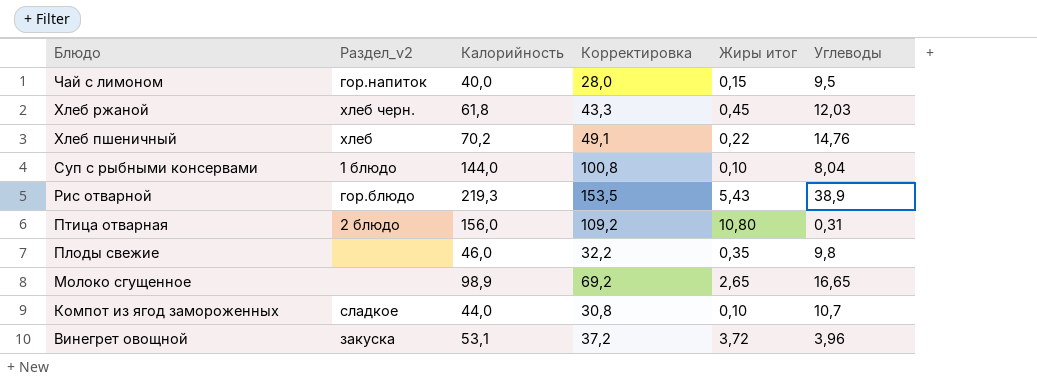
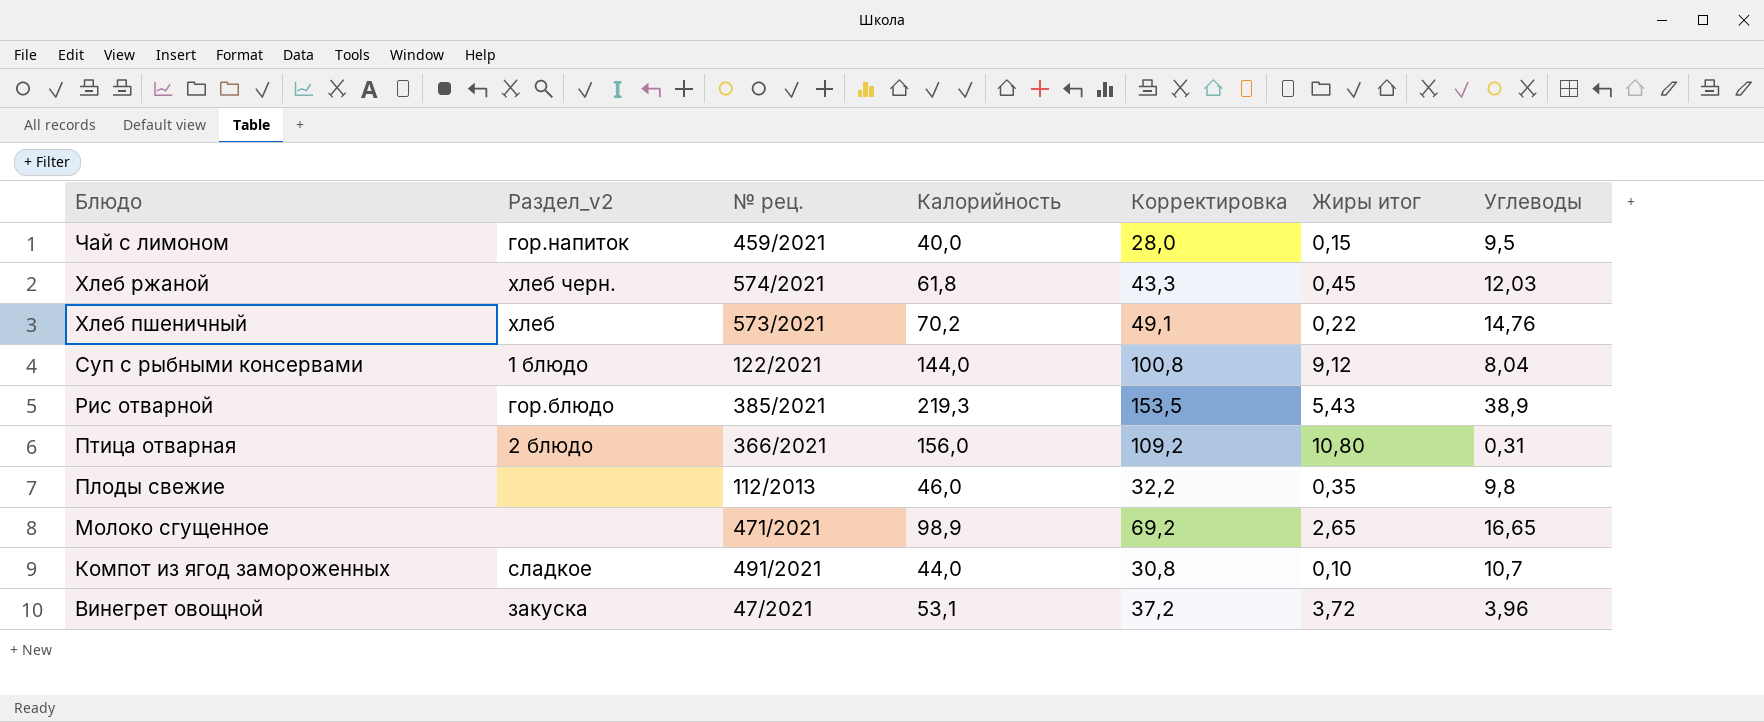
column № рец. | position: none -> 3
Суп с рыбными консервами | Жиры итог: 0,10 -> 9,12

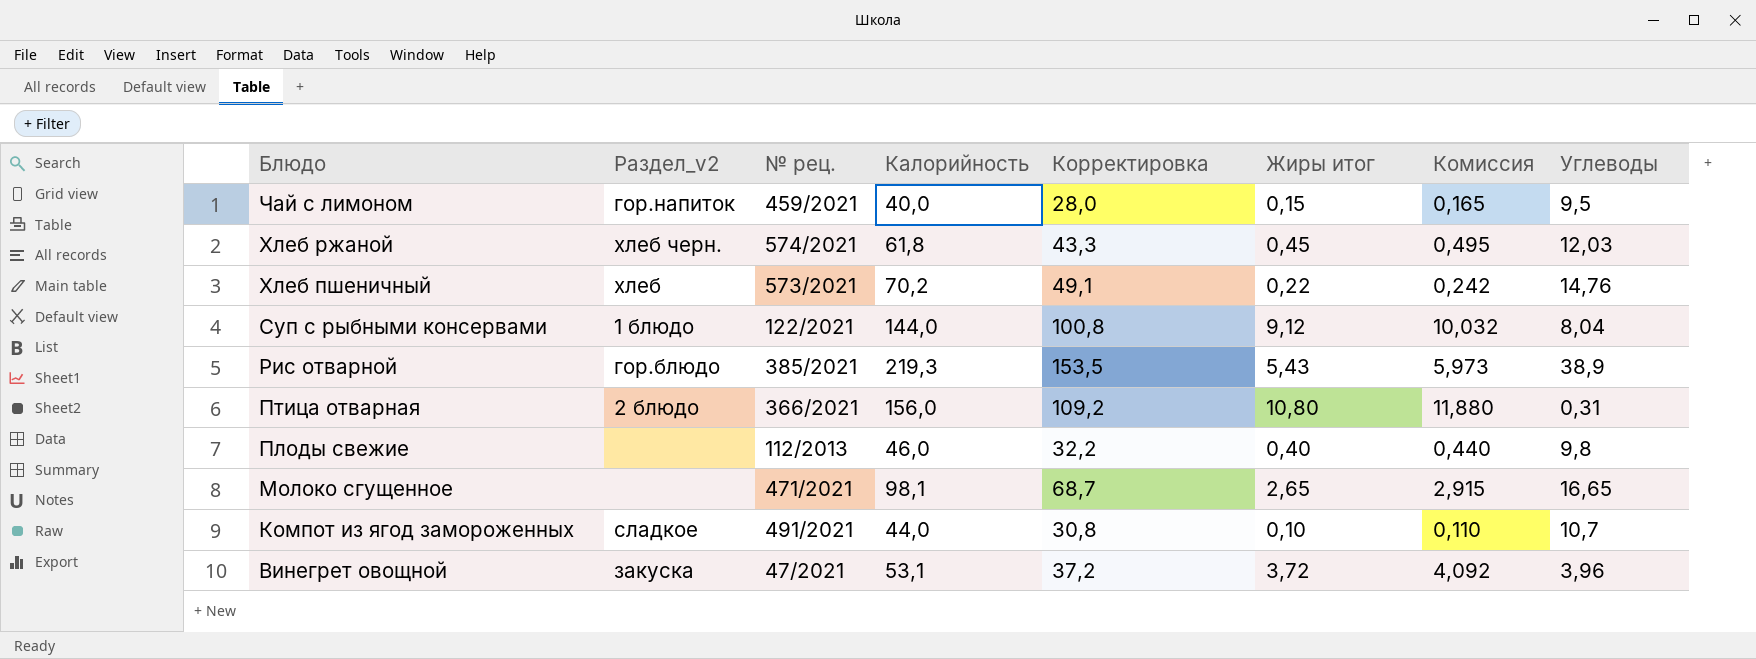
column Комиссия | formula: none -> [Жиры итог] * 1,1
Плоды свежие | Жиры итог: 0,35 -> 0,40
Молоко сгущенное | Калорийность: 98,9 -> 98,1
Молоко сгущенное | Корректировка: 69,2 -> 68,7

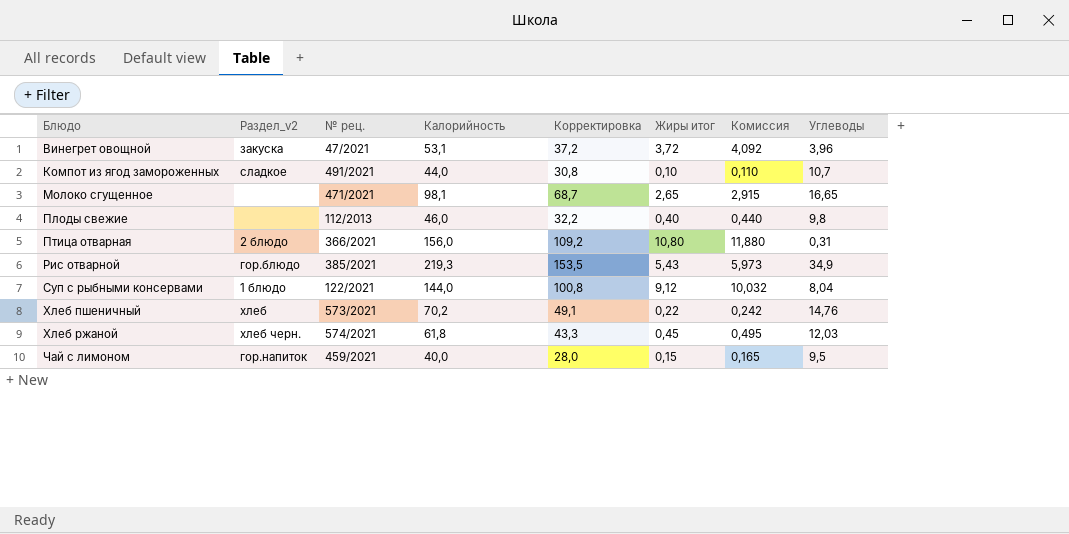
row order: Блюдо descending -> Блюдо ascending
Рис отварной | Углеводы: 38,9 -> 34,9

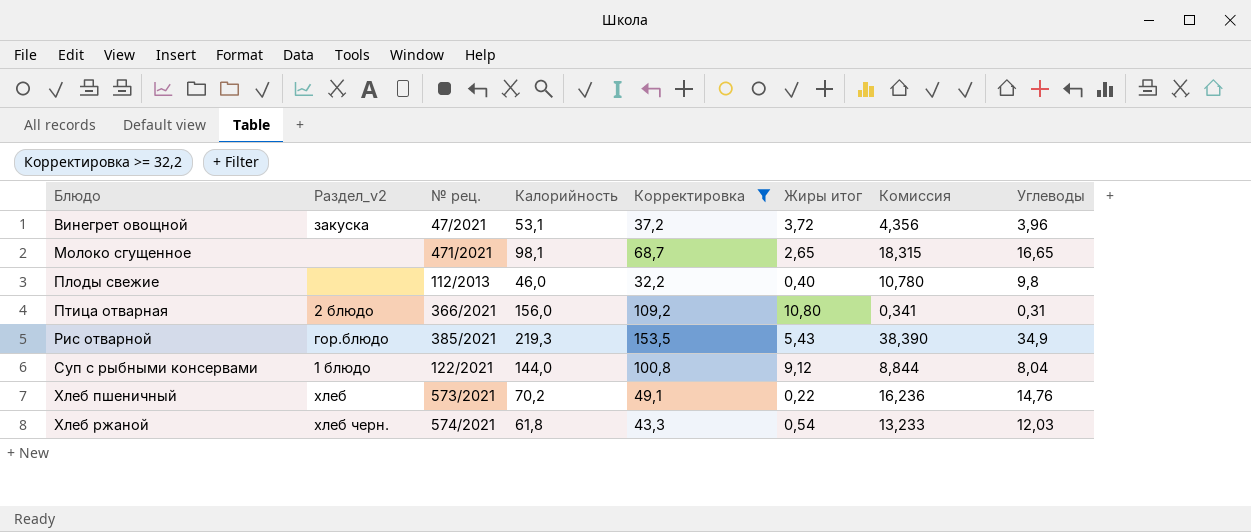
filter: none -> Корректировка >= 32,2
column Комиссия | formula: [Жиры итог] * 1,1 -> [Углеводы] * 1,1
Хлеб ржаной | Жиры итог: 0,45 -> 0,54

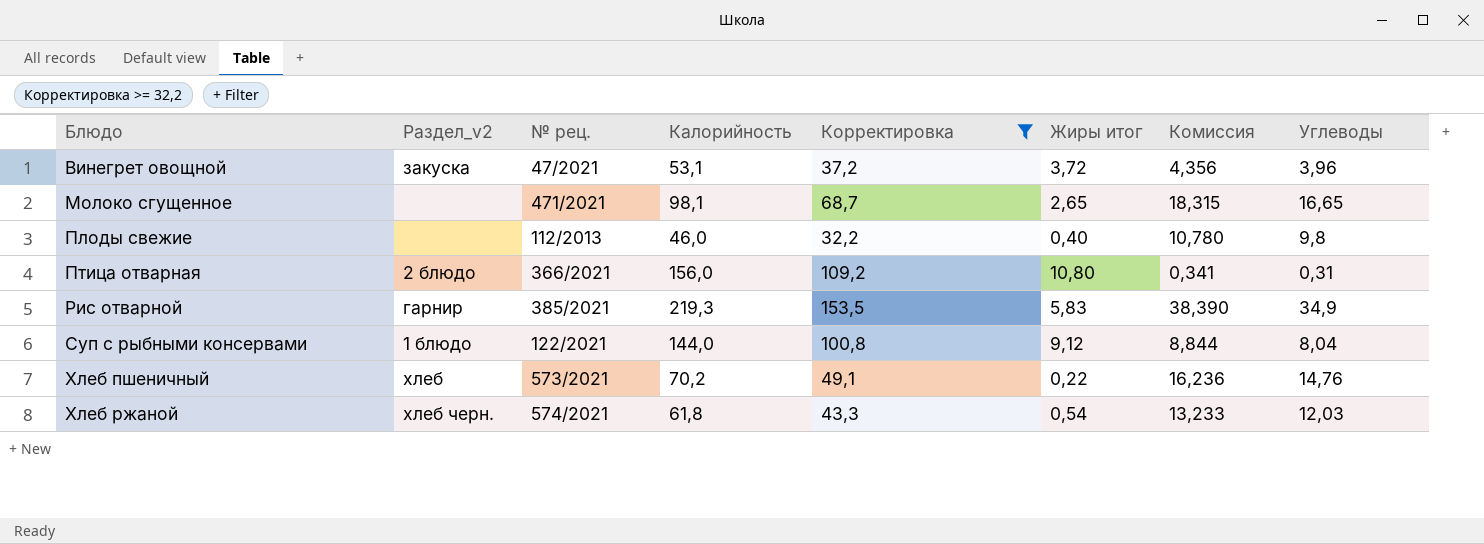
Рис отварной | Раздел_v2: гор.блюдо -> гарнир
Рис отварной | Жиры итог: 5,43 -> 5,83

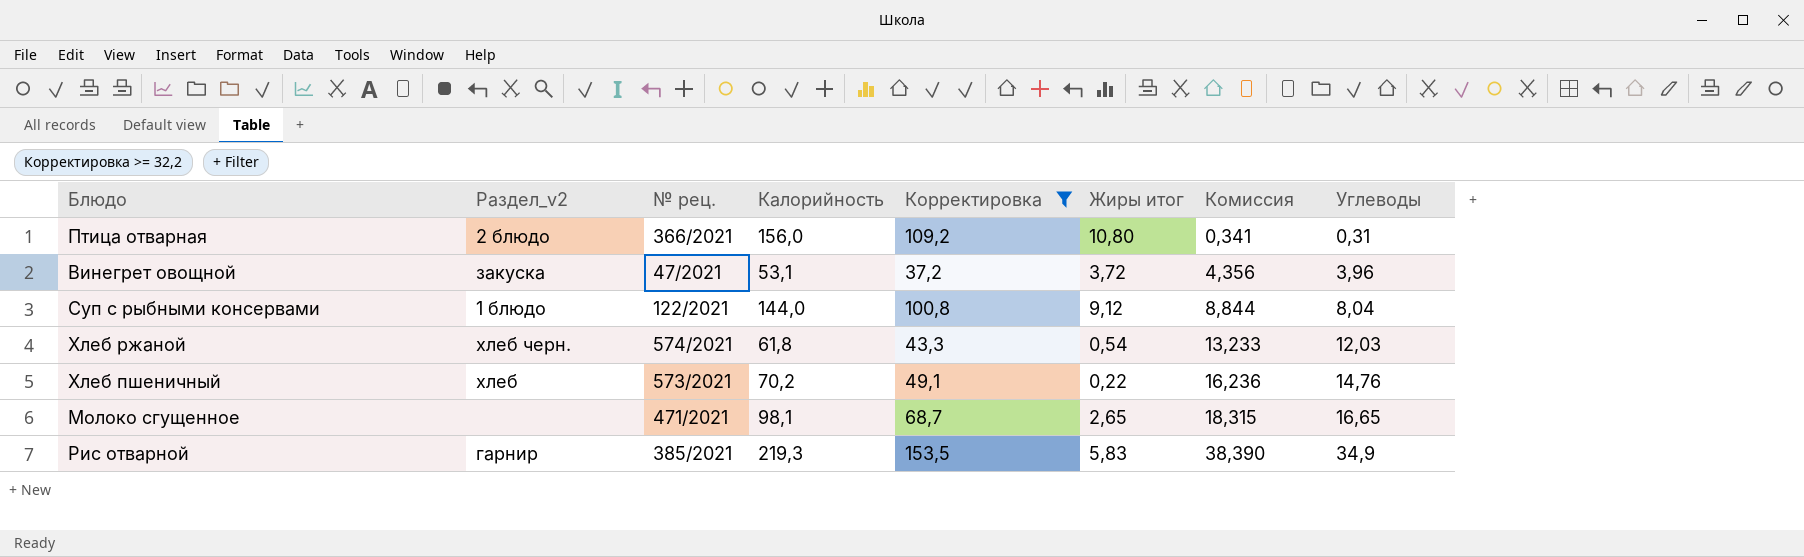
row order: Блюдо ascending -> Комиссия ascending
row Плоды свежие: none | 112/2013 | 46,0 | 32,2 | 0,40 | 10,780 | 9,8 -> none

